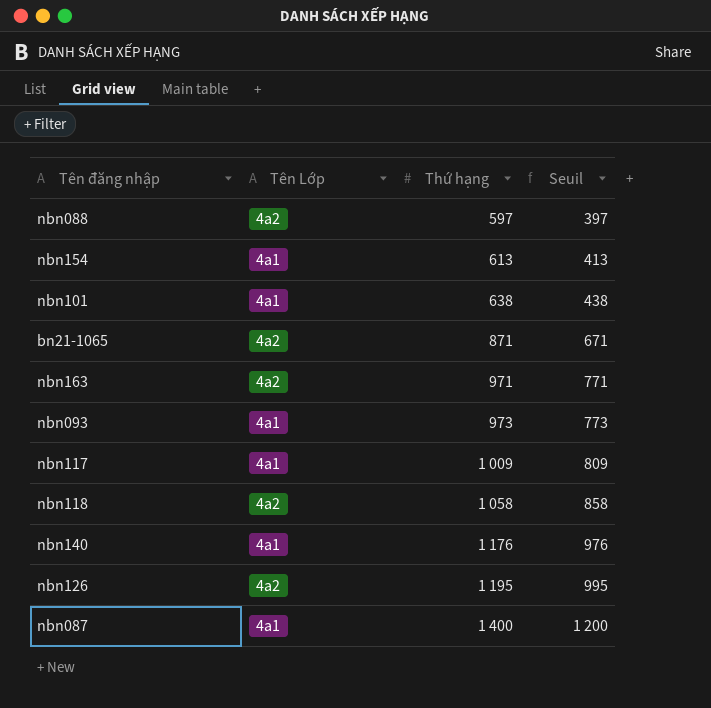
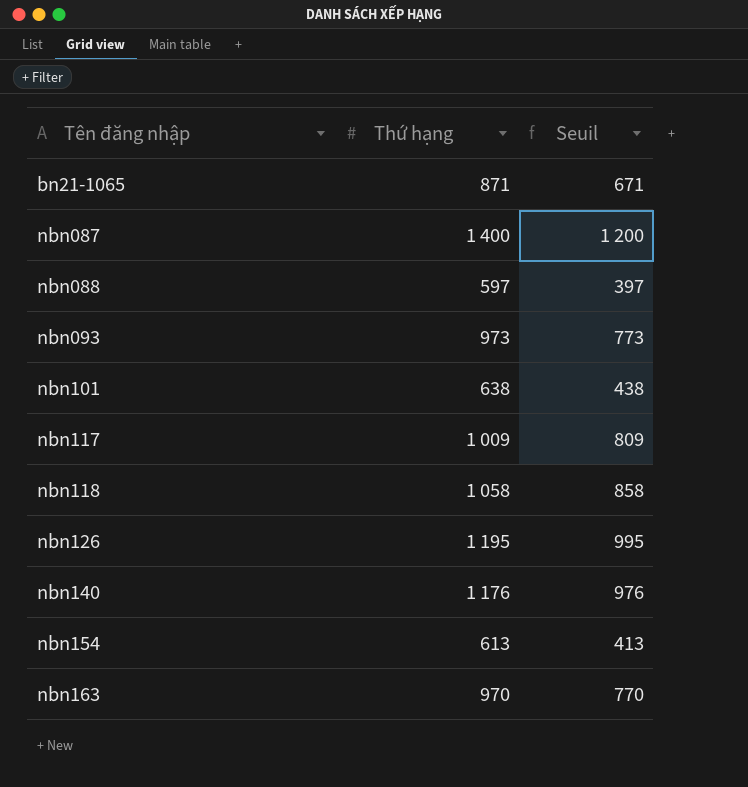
row order: Thứ hạng ascending -> Tên đăng nhập ascending
column Tên Lớp | position: 2 -> none
nbn163 | Thứ hạng: 971 -> 970
nbn163 | Seuil: 771 -> 770

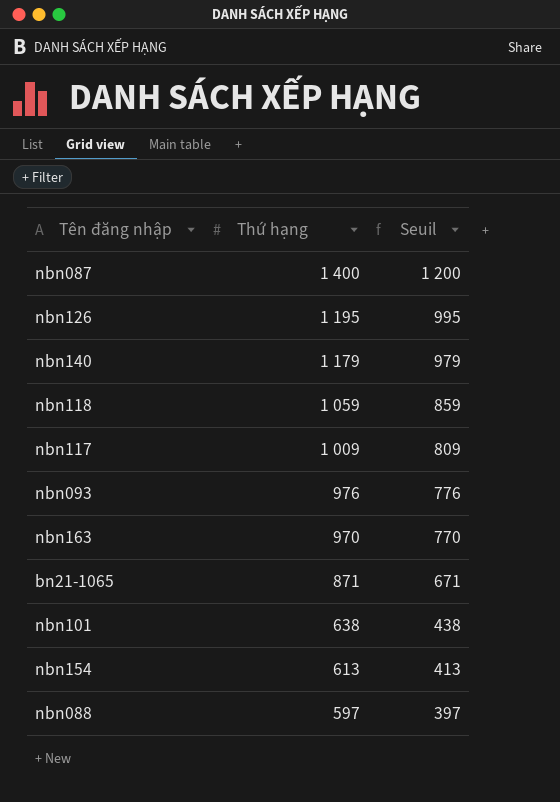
row order: Tên đăng nhập ascending -> Thứ hạng descending
nbn140 | Thứ hạng: 1 176 -> 1 179
nbn140 | Seuil: 976 -> 979
nbn118 | Thứ hạng: 1 058 -> 1 059
nbn118 | Seuil: 858 -> 859
nbn093 | Thứ hạng: 973 -> 976
nbn093 | Seuil: 773 -> 776

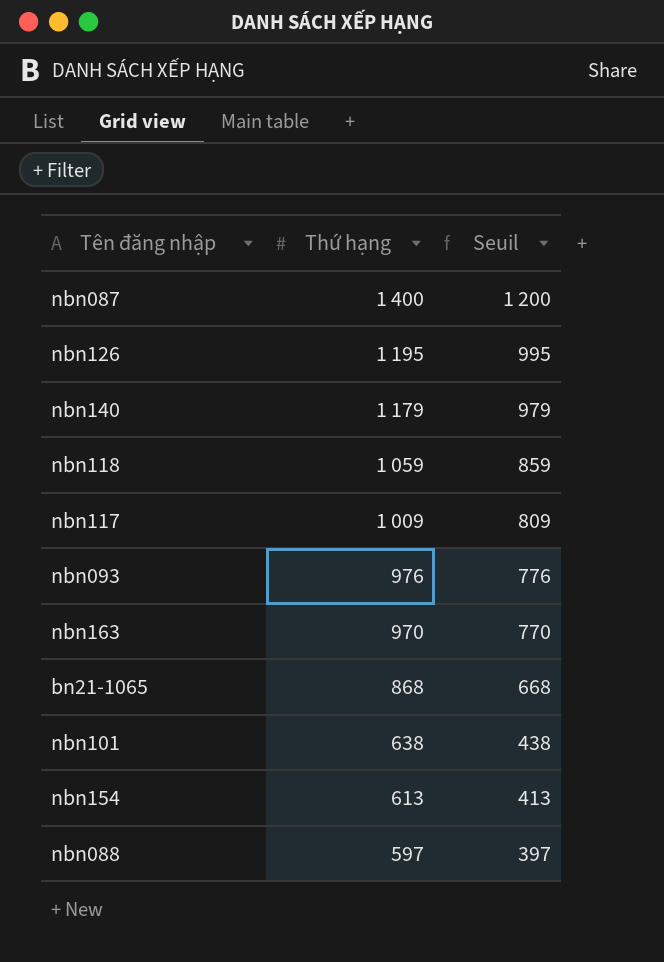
bn21-1065 | Thứ hạng: 871 -> 868
bn21-1065 | Seuil: 671 -> 668

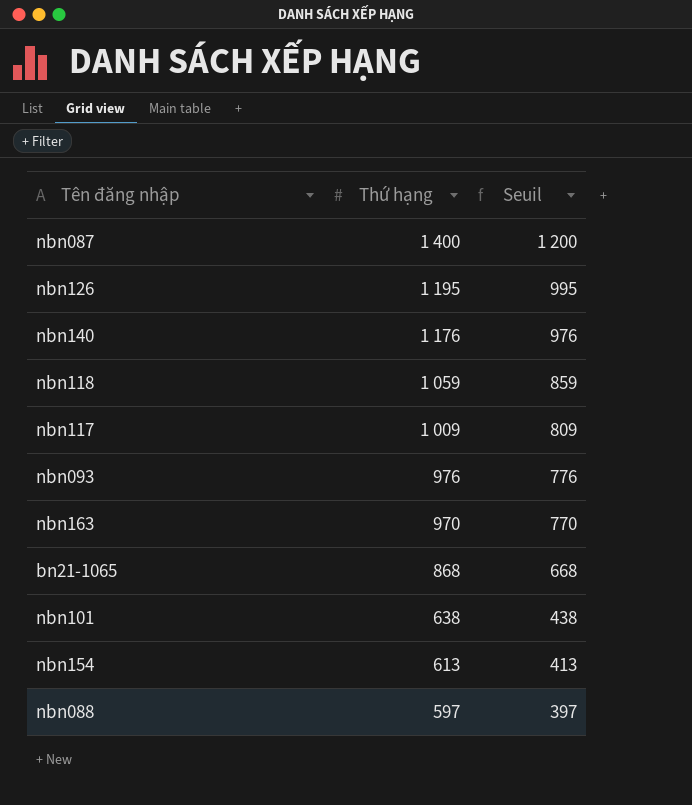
nbn140 | Thứ hạng: 1 179 -> 1 176
nbn140 | Seuil: 979 -> 976

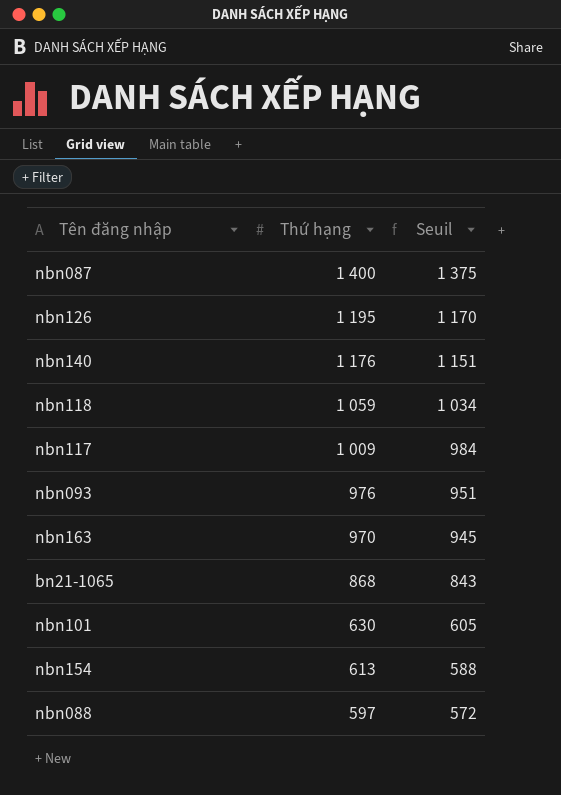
column Seuil | formula: [Thứ hạng] - 200 -> [Thứ hạng] - 25
nbn101 | Thứ hạng: 638 -> 630

